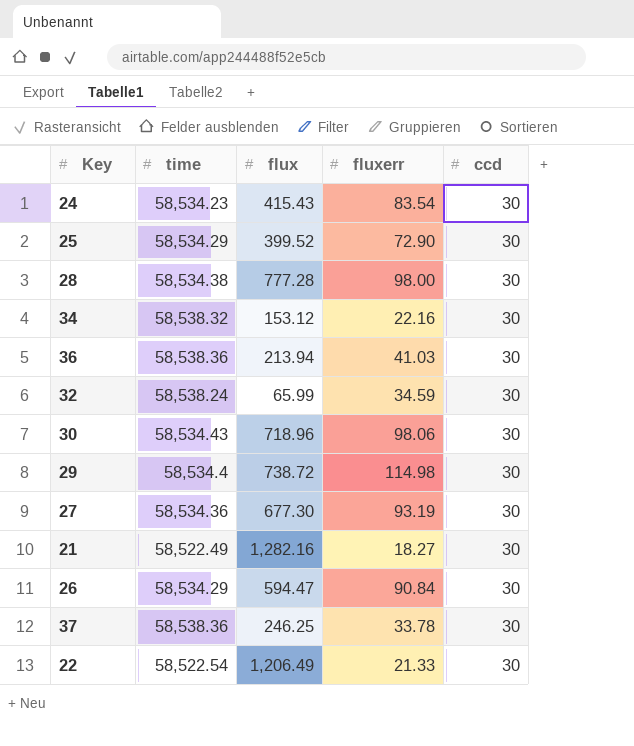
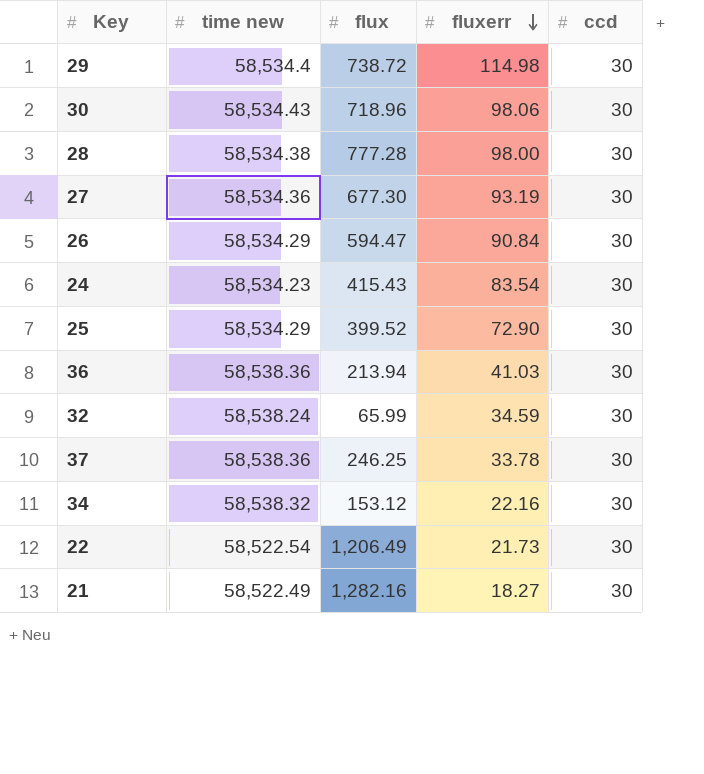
row order: none -> fluxerr descending
column name: time -> time new
22 | fluxerr: 21.33 -> 21.73

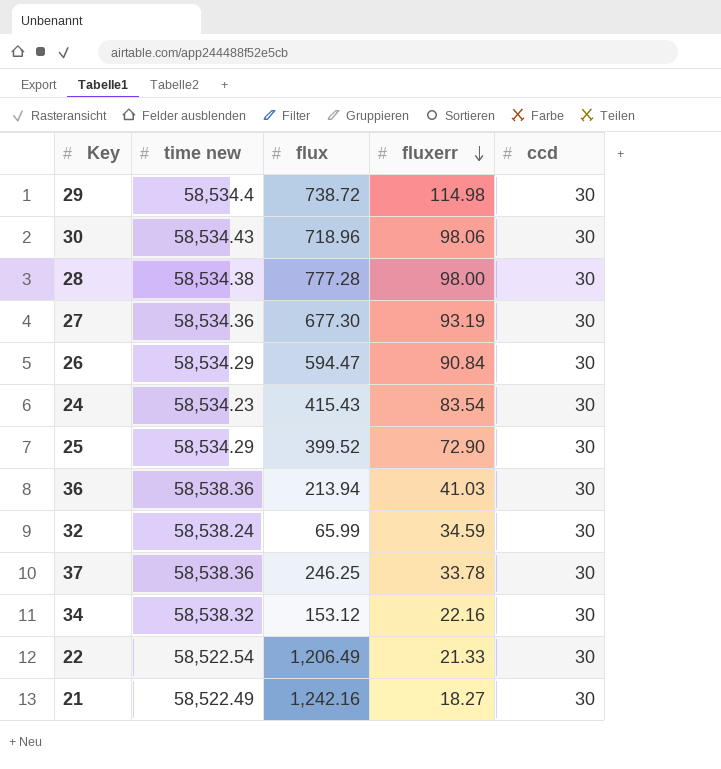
22 | fluxerr: 21.73 -> 21.33
21 | flux: 1,282.16 -> 1,242.16

